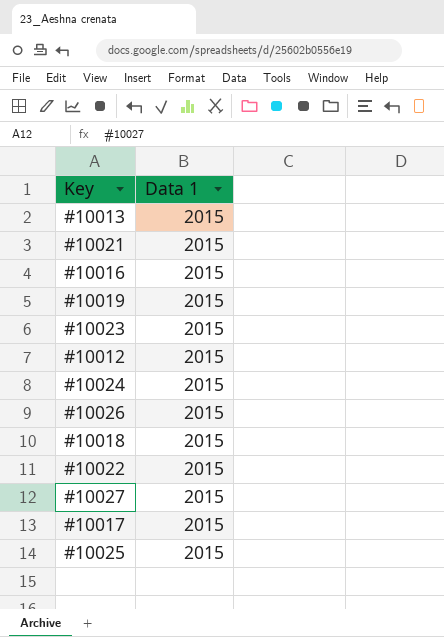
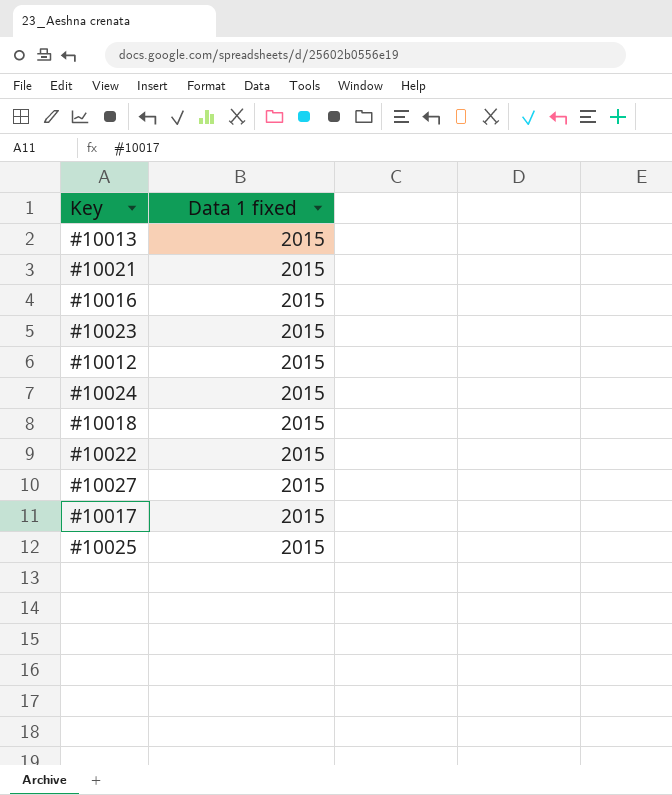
column name: Data 1 -> Data 1 fixed
row #10019: 2015 -> none
row #10026: 2015 -> none

